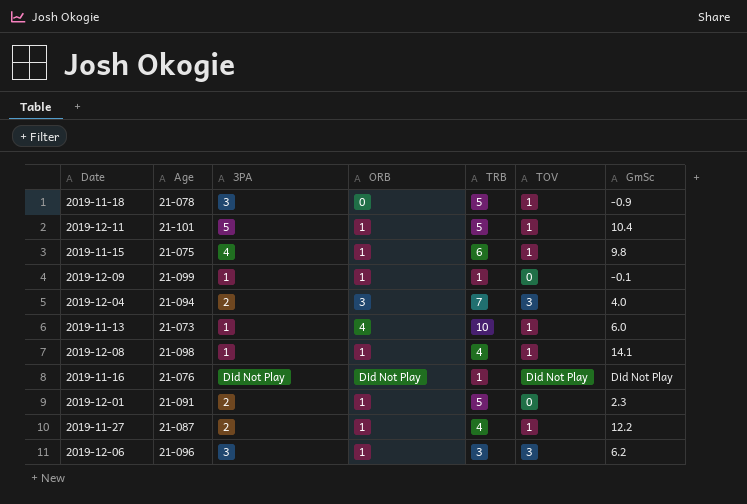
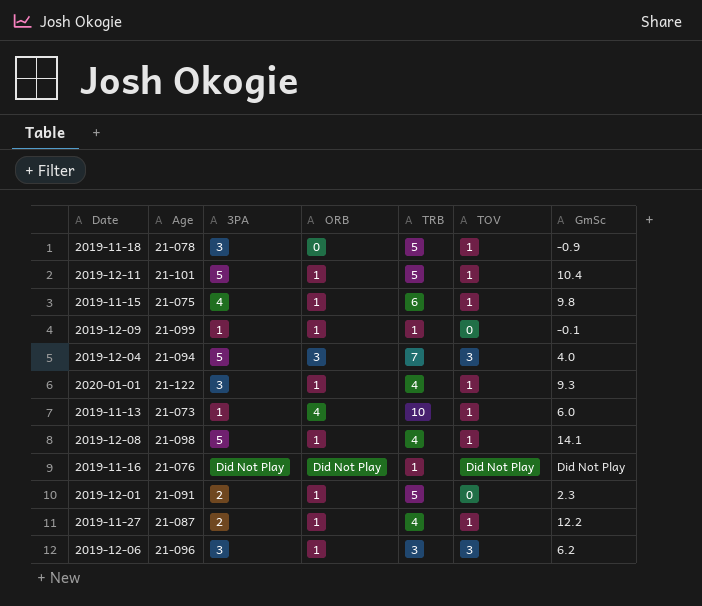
2019-12-04 | 3PA: 2 -> 5
row 2020-01-01: none -> 21-122 | 3 | 1 | 4 | 1 | 9.3
2019-12-08 | 3PA: 1 -> 5

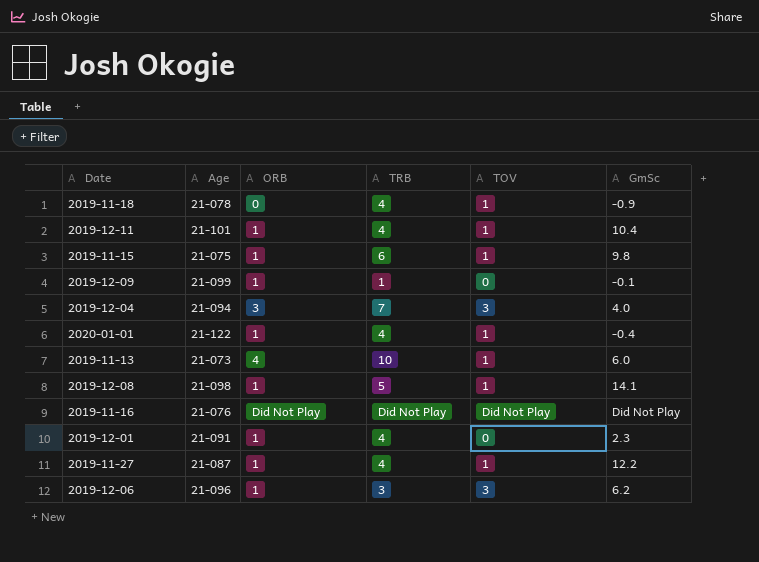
column 3PA | position: 3 -> none
2019-11-18 | TRB: 5 -> 4
2019-12-11 | TRB: 5 -> 4
2020-01-01 | GmSc: 9.3 -> -0.4
2019-12-08 | TRB: 4 -> 5
2019-11-16 | TRB: 1 -> Did Not Play
2019-12-01 | TRB: 5 -> 4

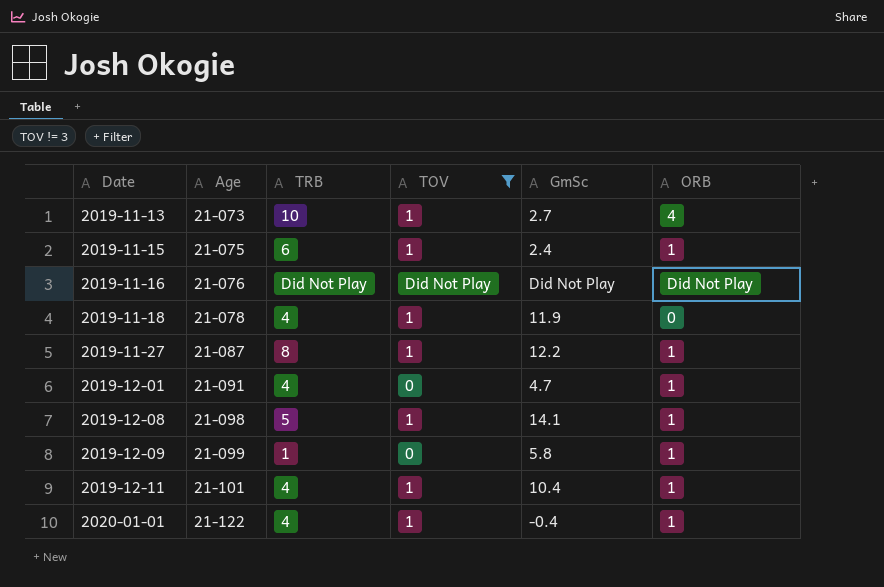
filter: none -> TOV != 3
row order: none -> Date ascending
column ORB | position: 3 -> 6
2019-11-13 | GmSc: 6.0 -> 2.7
2019-11-15 | GmSc: 9.8 -> 2.4
2019-11-18 | GmSc: -0.9 -> 11.9
2019-11-27 | TRB: 4 -> 8
2019-12-01 | GmSc: 2.3 -> 4.7
2019-12-09 | GmSc: -0.1 -> 5.8

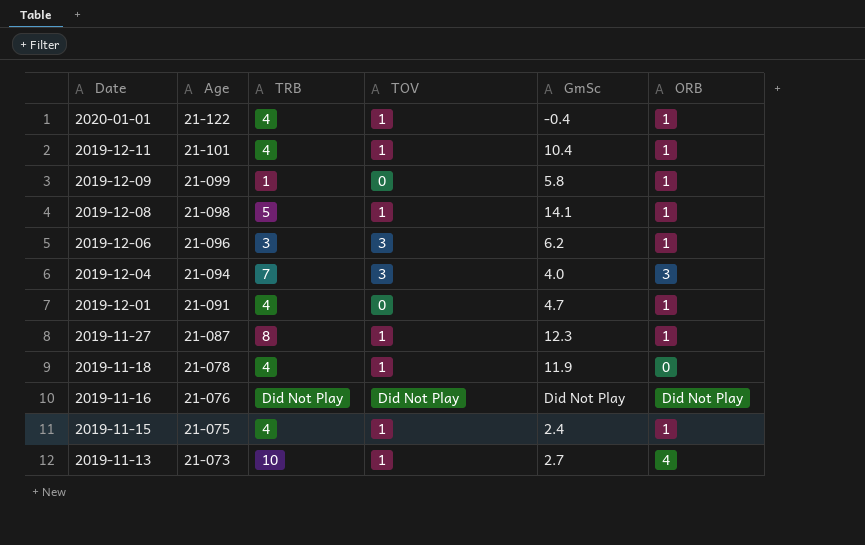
filter: TOV != 3 -> none
row order: Date ascending -> Date descending
2019-11-27 | GmSc: 12.2 -> 12.3
2019-11-15 | TRB: 6 -> 4

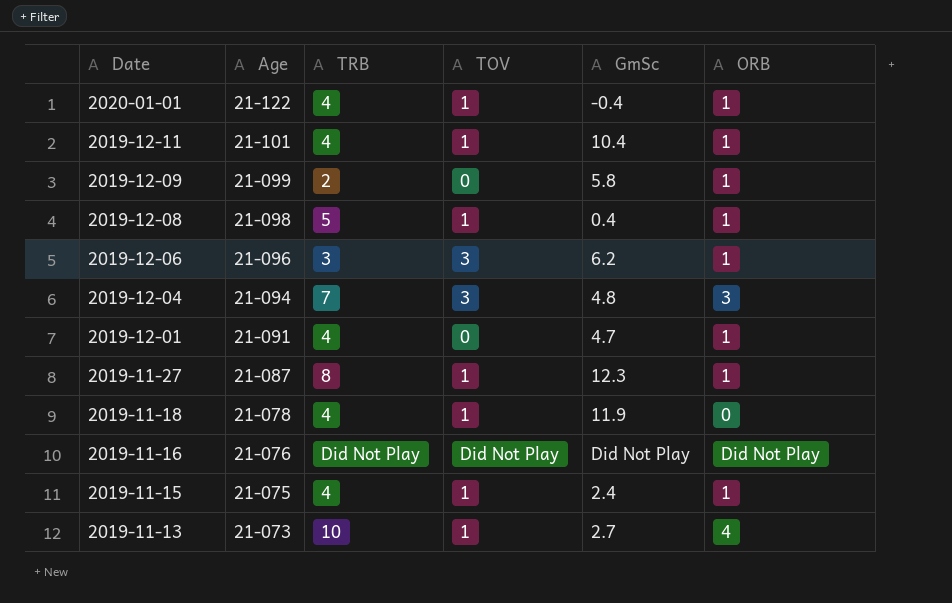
2019-12-09 | TRB: 1 -> 2
2019-12-08 | GmSc: 14.1 -> 0.4
2019-12-04 | GmSc: 4.0 -> 4.8

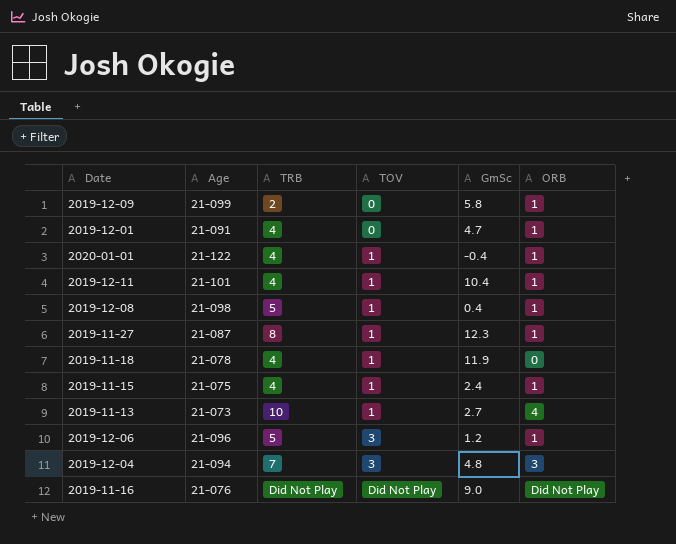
row order: Date descending -> TOV ascending
2019-12-06 | TRB: 3 -> 5
2019-12-06 | GmSc: 6.2 -> 1.2
2019-11-16 | GmSc: Did Not Play -> 9.0

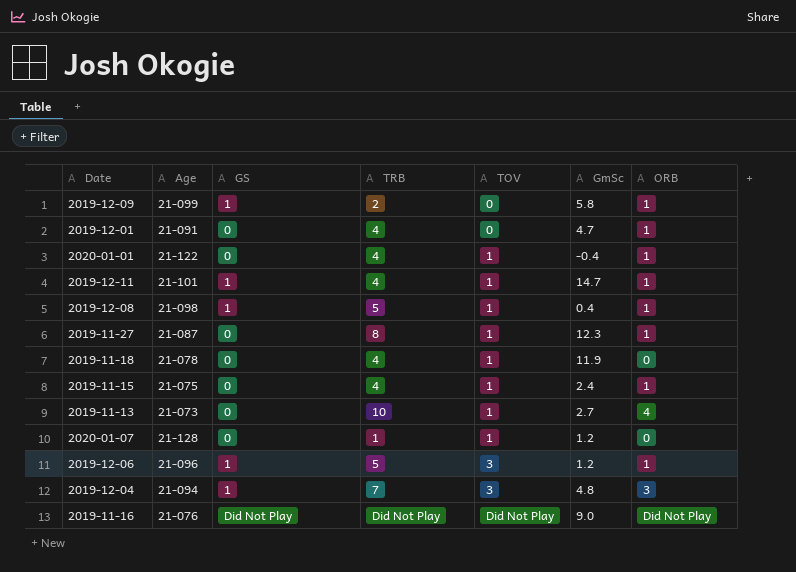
column GS | position: none -> 3
2019-12-11 | GmSc: 10.4 -> 14.7
row 2020-01-07: none -> 21-128 | 0 | 1 | 1 | 1.2 | 0

